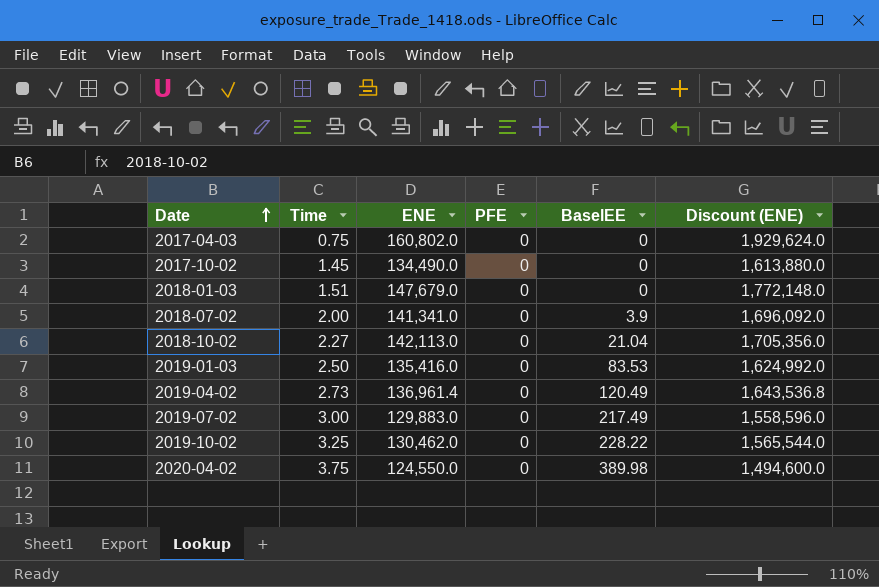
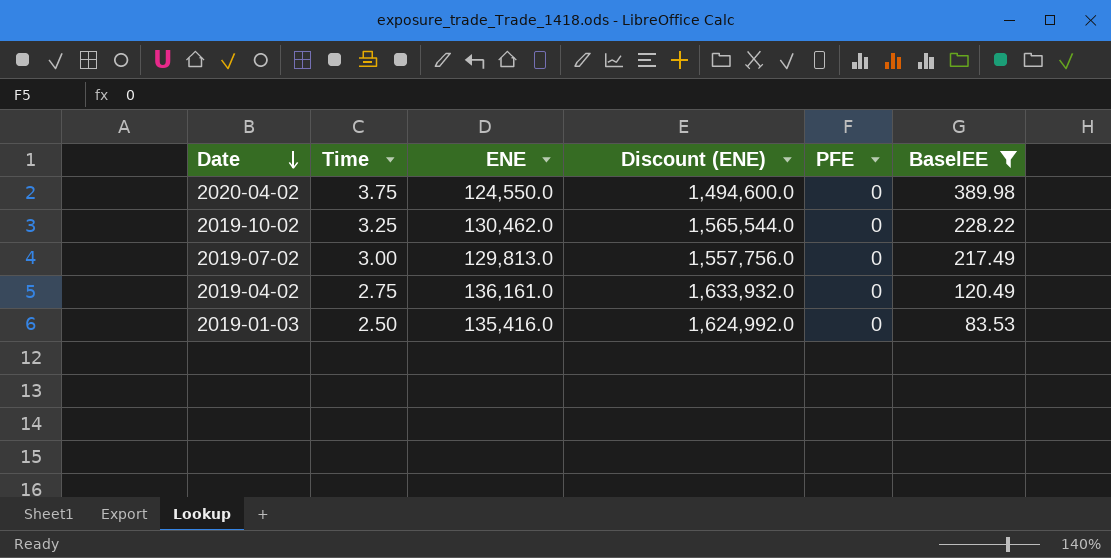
filter: none -> BaselEE >= 83.53
row order: Date ascending -> Date descending
column Discount (ENE) | position: 6 -> 4
2019-07-02 | ENE: 129,883.0 -> 129,813.0
2019-07-02 | Discount (ENE): 1,558,596.0 -> 1,557,756.0
2019-04-02 | Time: 2.73 -> 2.75
2019-04-02 | ENE: 136,961.4 -> 136,161.0
2019-04-02 | Discount (ENE): 1,643,536.8 -> 1,633,932.0

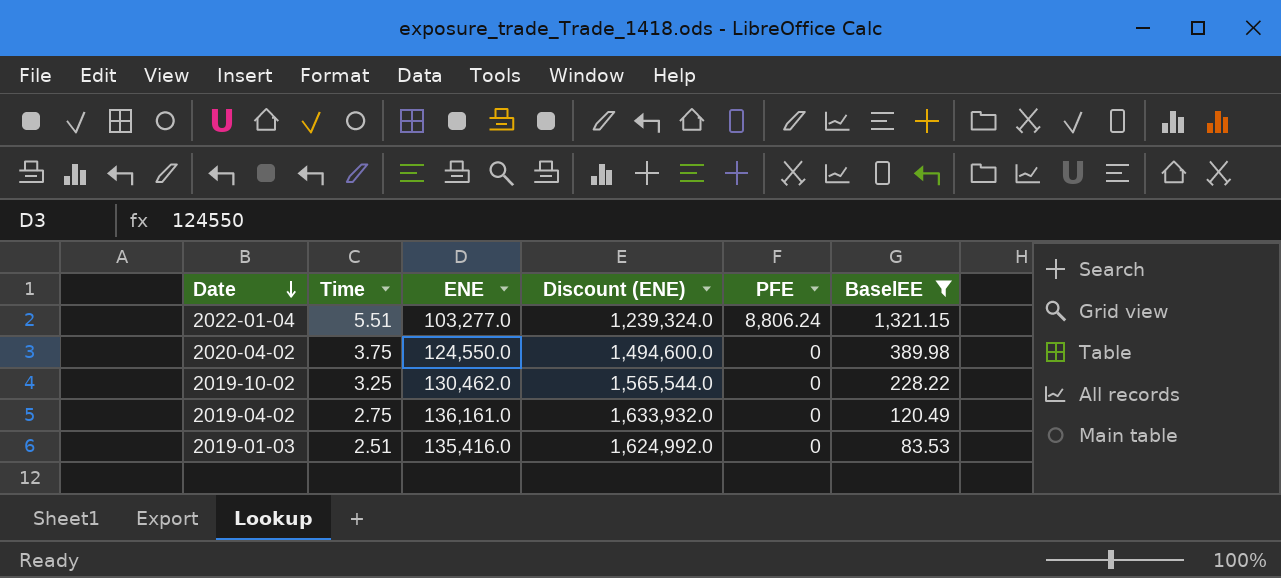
row 2019-07-02: 3.00 | 129,813.0 | 1,557,756.0 | 0 | 217.49 -> none
row 2022-01-04: none -> 5.51 | 103,277.0 | 1,239,324.0 | 8,806.24 | 1,321.15
2019-01-03 | Time: 2.50 -> 2.51

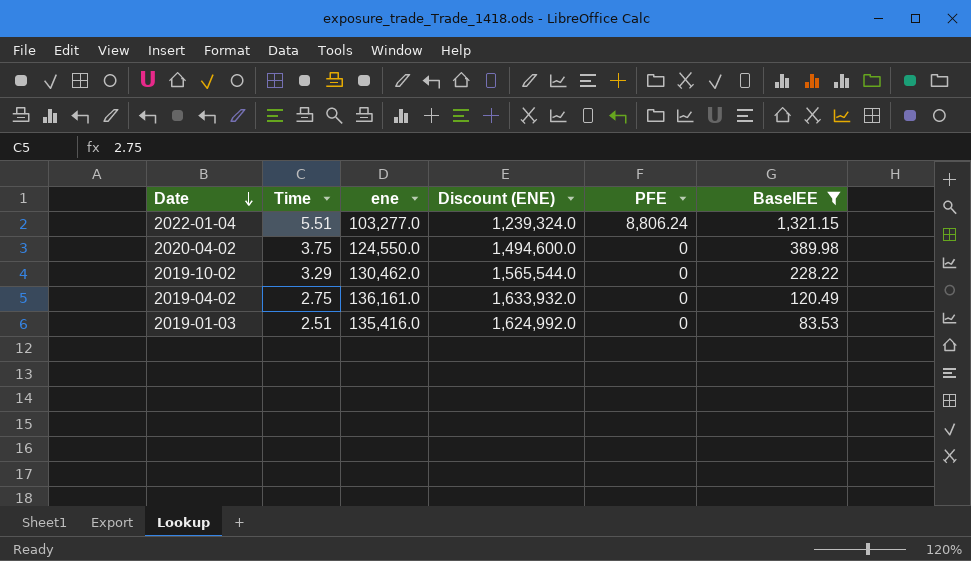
column name: ENE -> ene
2019-10-02 | Time: 3.25 -> 3.29

